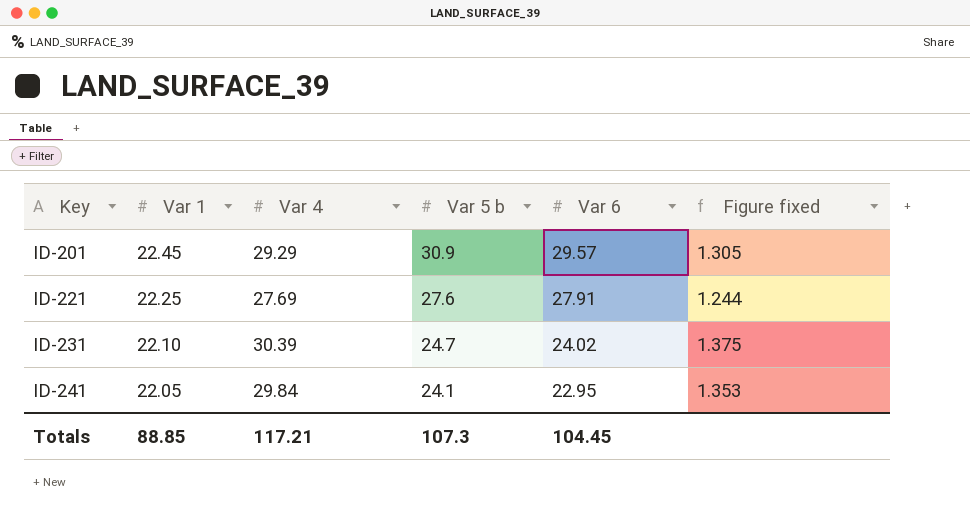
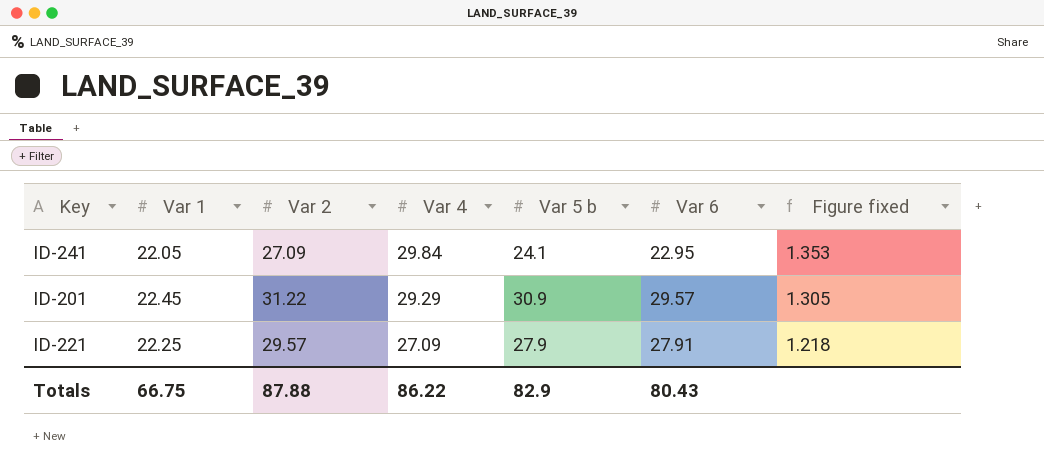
row order: Key ascending -> Var 4 descending
column Var 2 | position: none -> 3
row ID-231: 22.10 | 30.39 | 24.7 | 24.02 | 1.375 -> none
ID-221 | Var 4: 27.69 -> 27.09
ID-221 | Var 5 b: 27.6 -> 27.9
ID-221 | Figure fixed: 1.244 -> 1.218
Totals | Var 1: 88.85 -> 66.75
Totals | Var 4: 117.21 -> 86.22
Totals | Var 5 b: 107.3 -> 82.9
Totals | Var 6: 104.45 -> 80.43

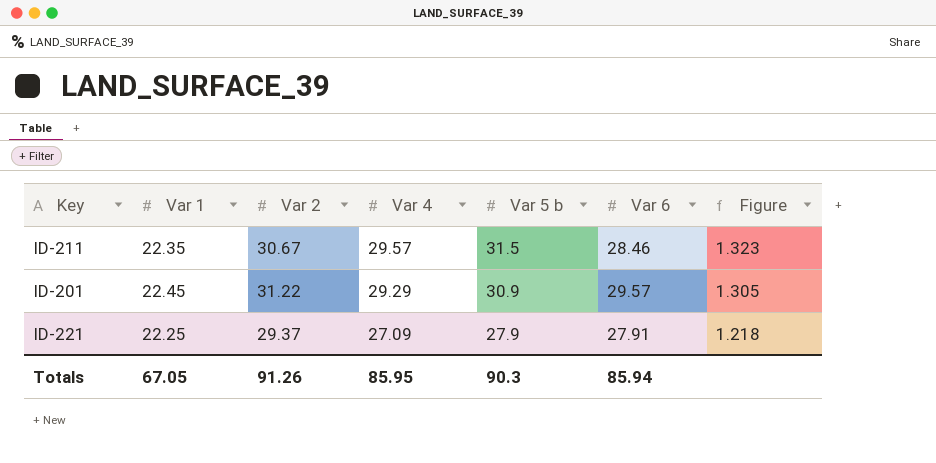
column name: Figure fixed -> Figure
row ID-241: 22.05 | 27.09 | 29.84 | 24.1 | 22.95 | 1.353 -> none
row ID-211: none -> 22.35 | 30.67 | 29.57 | 31.5 | 28.46 | 1.323
ID-221 | Var 2: 29.57 -> 29.37
Totals | Var 1: 66.75 -> 67.05
Totals | Var 2: 87.88 -> 91.26
Totals | Var 4: 86.22 -> 85.95
Totals | Var 5 b: 82.9 -> 90.3
Totals | Var 6: 80.43 -> 85.94

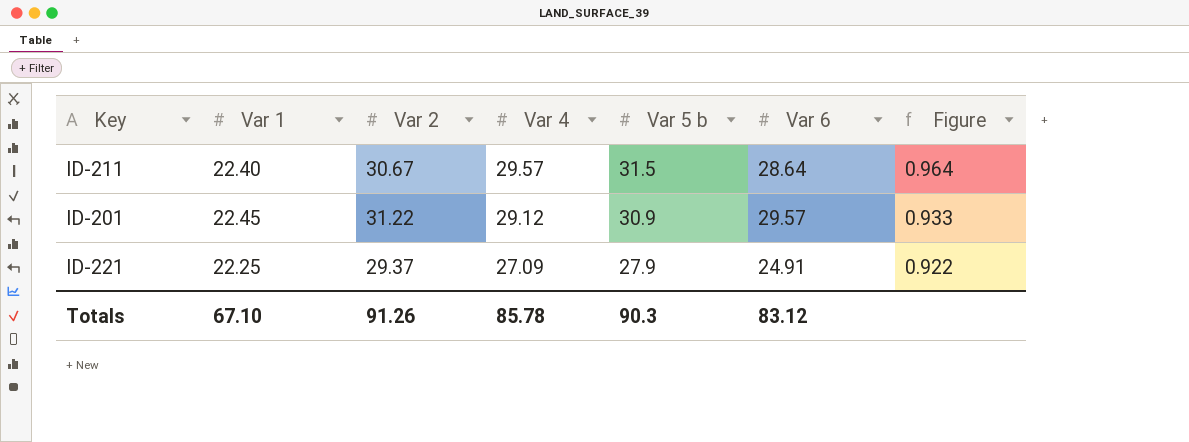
column Figure | formula: [Var 4] / [Var 1] -> [Var 4] / [Var 2]
ID-211 | Var 1: 22.35 -> 22.40
ID-211 | Var 6: 28.46 -> 28.64
ID-201 | Var 4: 29.29 -> 29.12
ID-221 | Var 6: 27.91 -> 24.91
Totals | Var 1: 67.05 -> 67.10
Totals | Var 4: 85.95 -> 85.78
Totals | Var 6: 85.94 -> 83.12

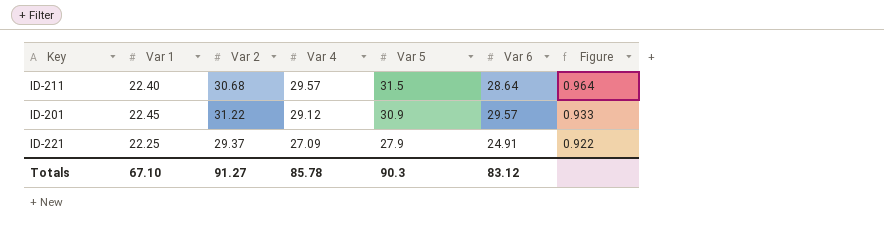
column name: Var 5 b -> Var 5
ID-211 | Var 2: 30.67 -> 30.68
Totals | Var 2: 91.26 -> 91.27

